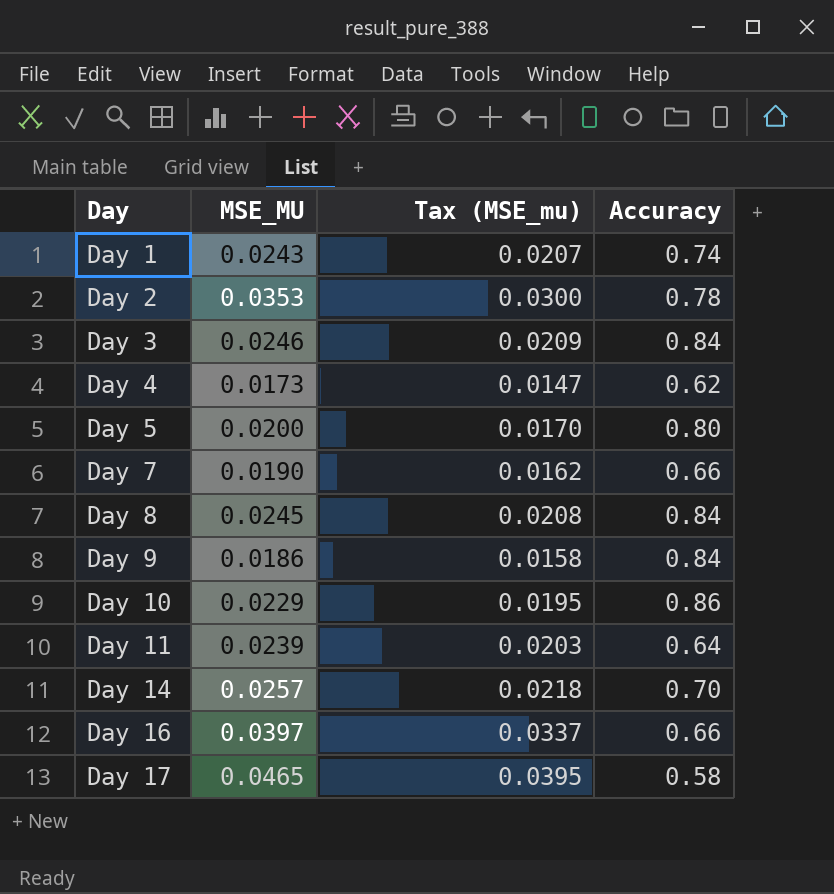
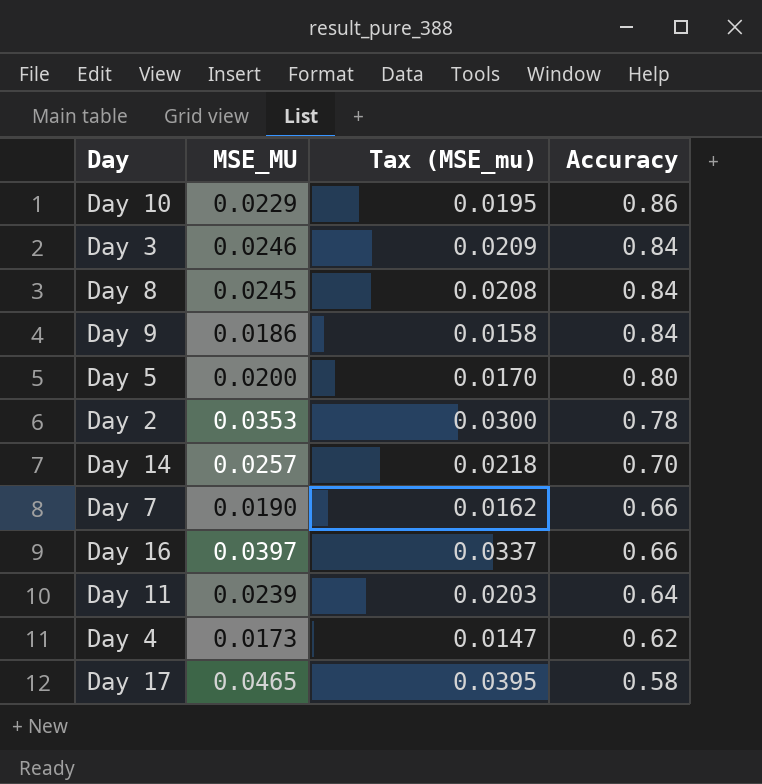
row order: Day ascending -> Accuracy descending
row Day 1: 0.0243 | 0.0207 | 0.74 -> none

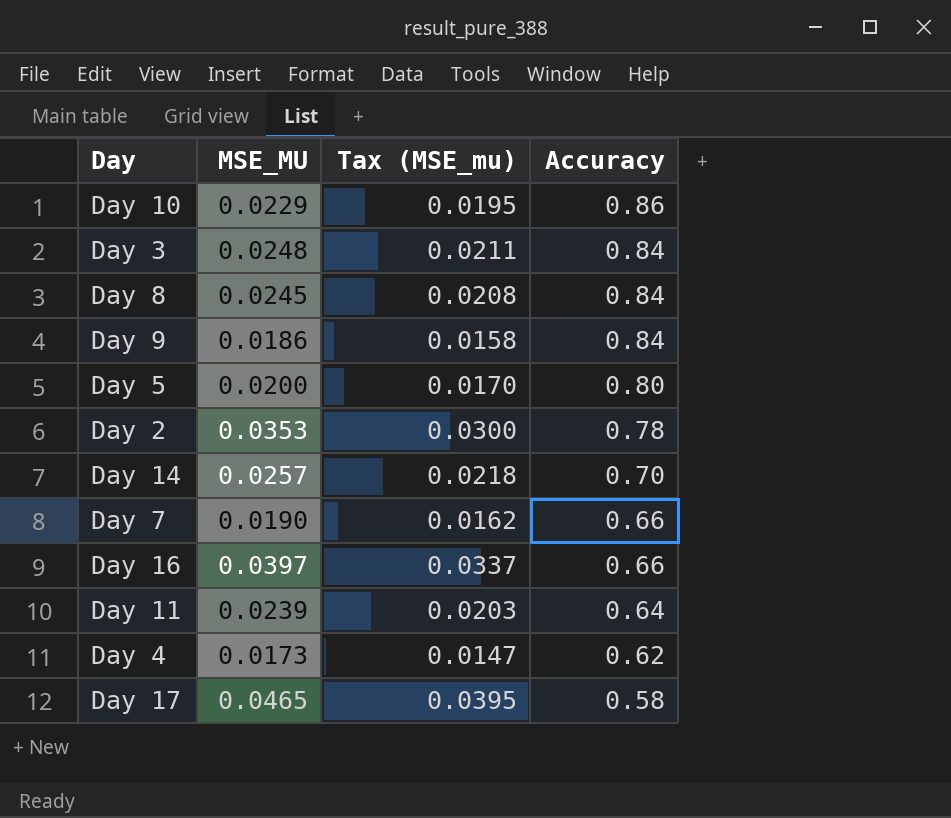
Day 3 | MSE_MU: 0.0246 -> 0.0248
Day 3 | Tax (MSE_mu): 0.0209 -> 0.0211

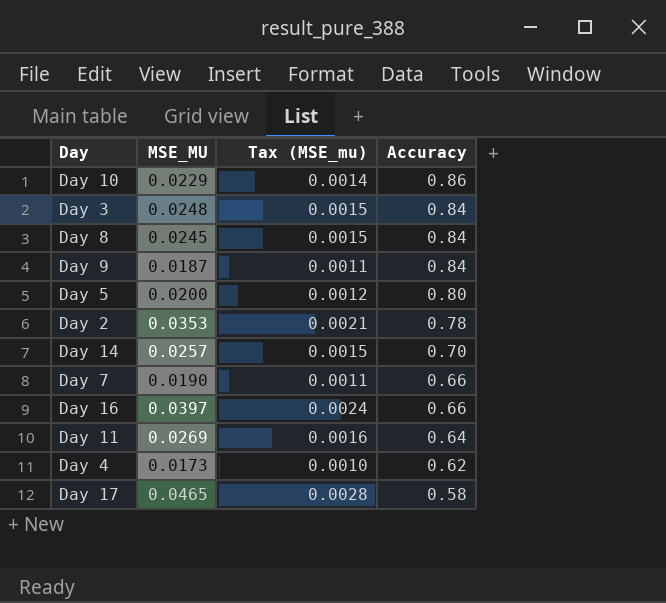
column Tax (MSE_mu) | formula: [MSE_MU] * 0.85 -> [MSE_MU] * 0.06
Day 9 | MSE_MU: 0.0186 -> 0.0187
Day 11 | MSE_MU: 0.0239 -> 0.0269

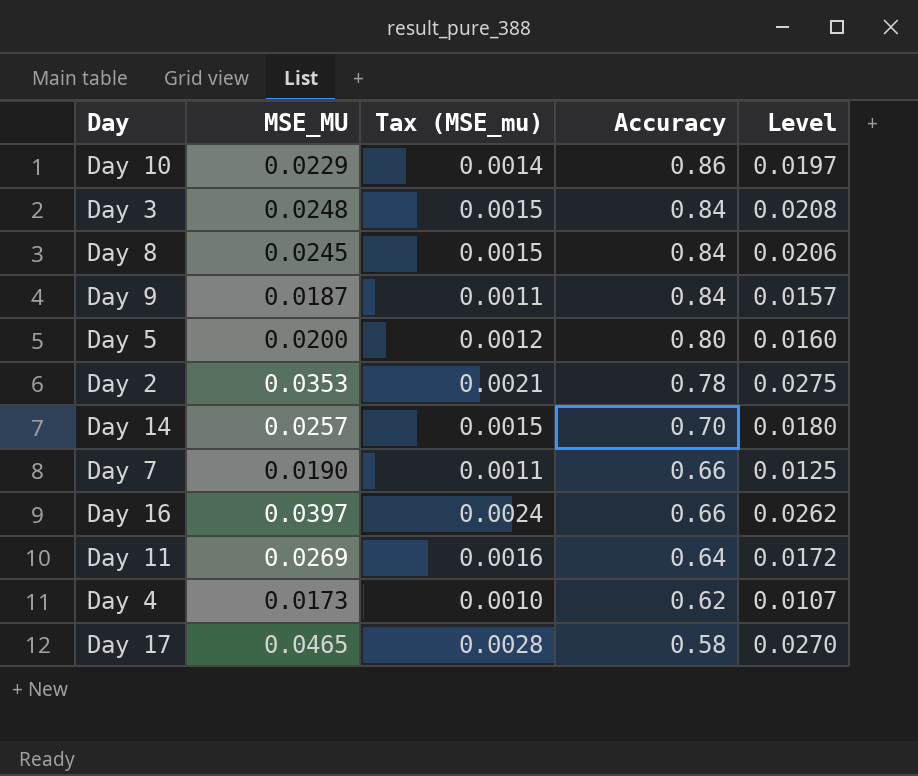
column Level | formula: none -> [MSE_MU] * [Accuracy]

